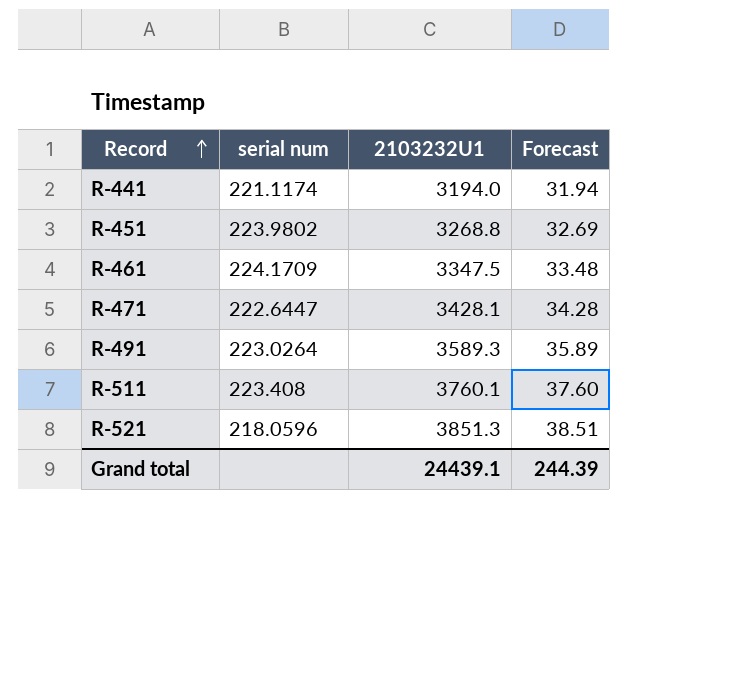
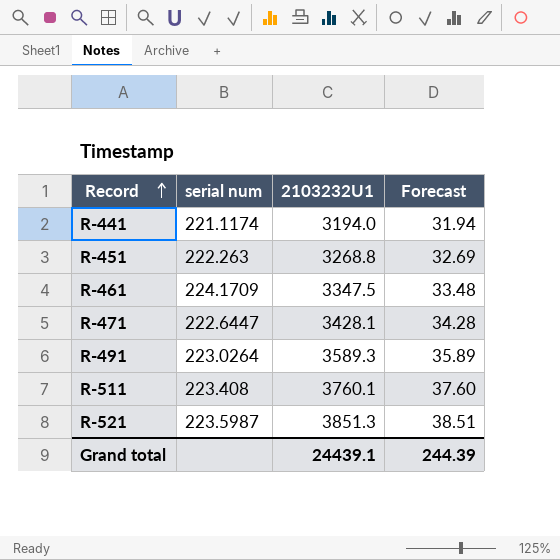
R-451 | serial num: 223.9802 -> 222.263
R-521 | serial num: 218.0596 -> 223.5987

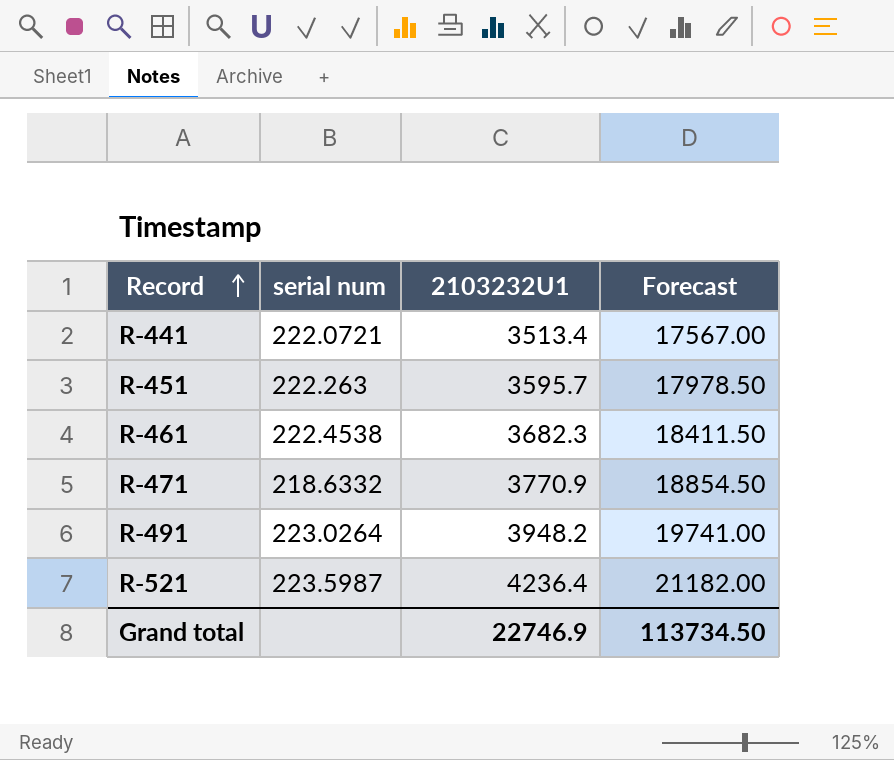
column Forecast | formula: [2103232U1] * 0.01 -> [2103232U1] * 5
row R-511: 223.408 | 3760.1 | 37.60 -> none
R-441 | serial num: 221.1174 -> 222.0721
R-441 | 2103232U1: 3194.0 -> 3513.4
R-451 | 2103232U1: 3268.8 -> 3595.7
R-461 | serial num: 224.1709 -> 222.4538
R-461 | 2103232U1: 3347.5 -> 3682.3
R-471 | serial num: 222.6447 -> 218.6332
R-471 | 2103232U1: 3428.1 -> 3770.9
R-491 | 2103232U1: 3589.3 -> 3948.2
R-521 | 2103232U1: 3851.3 -> 4236.4
Grand total | 2103232U1: 24439.1 -> 22746.9
Grand total | Forecast: 244.39 -> 113734.50

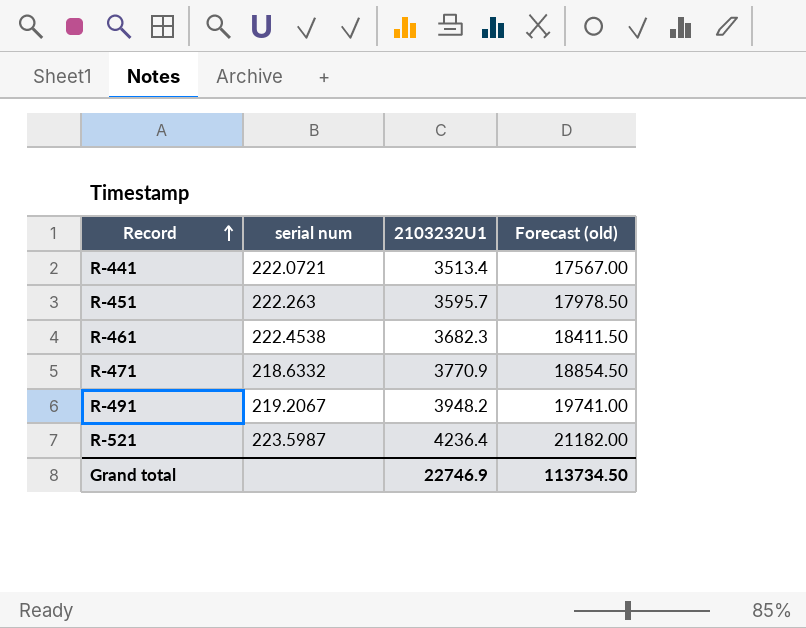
column name: Forecast -> Forecast (old)
R-491 | serial num: 223.0264 -> 219.2067

